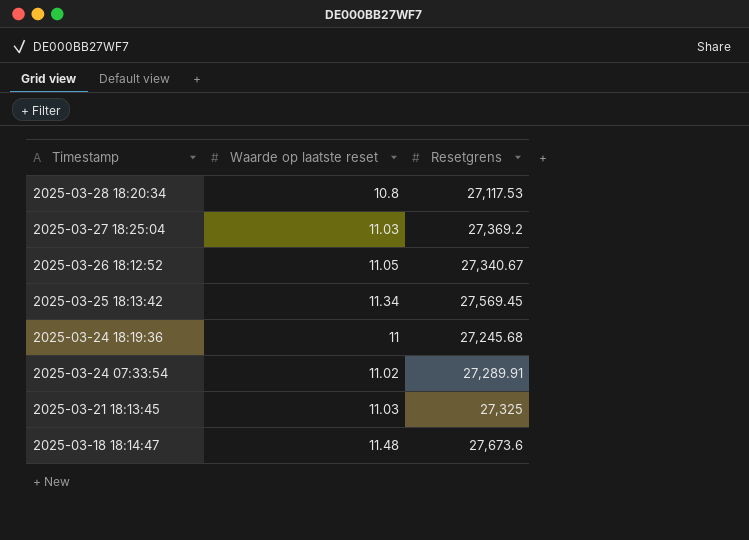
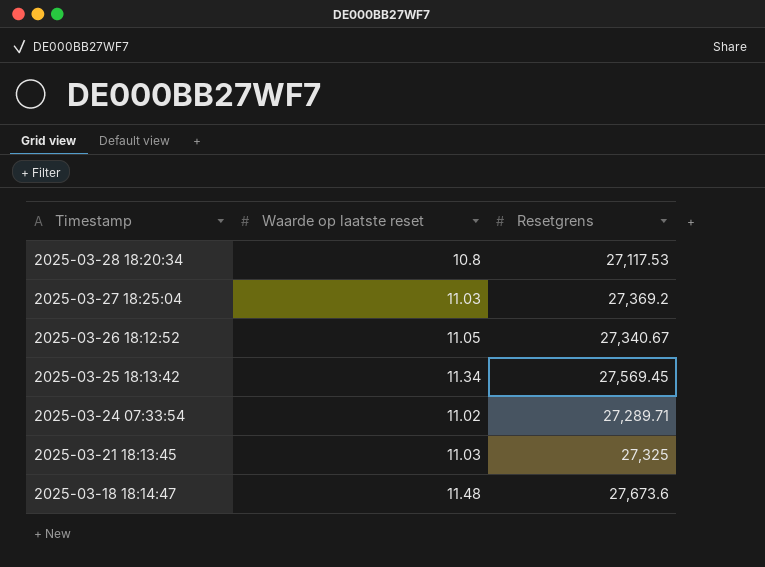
row 2025-03-24 18:19:36: 11 | 27,245.68 -> none
2025-03-24 07:33:54 | Resetgrens: 27,289.91 -> 27,289.71

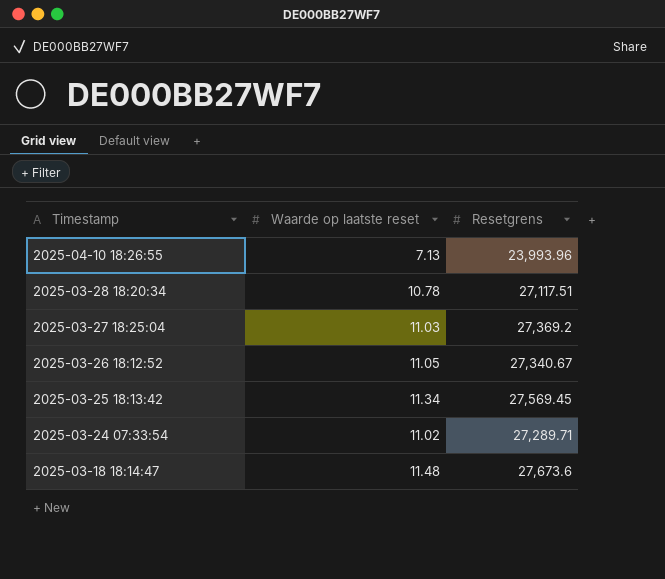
row 2025-03-21 18:13:45: 11.03 | 27,325 -> none
row 2025-04-10 18:26:55: none -> 7.13 | 23,993.96
2025-03-28 18:20:34 | Waarde op laatste reset: 10.8 -> 10.78
2025-03-28 18:20:34 | Resetgrens: 27,117.53 -> 27,117.51

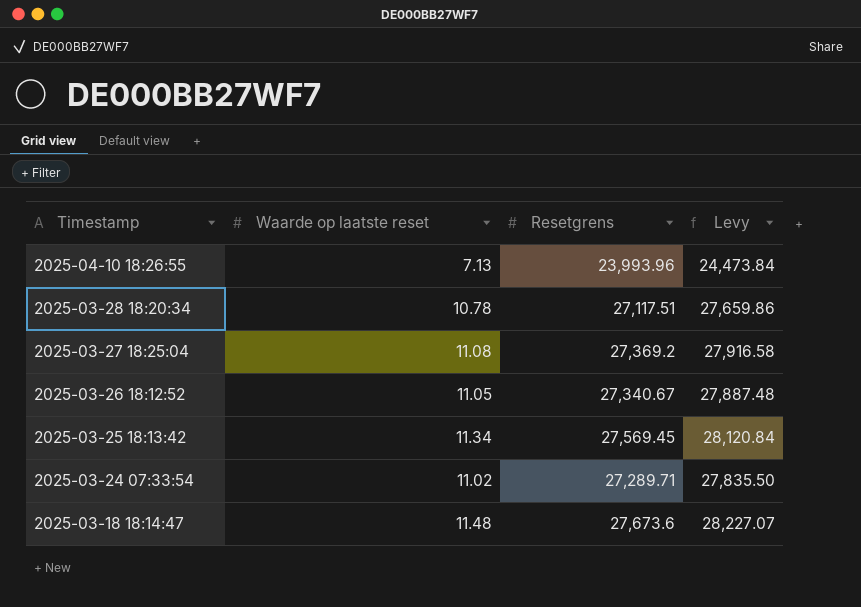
column Levy | formula: none -> [Resetgrens] * 1.02
2025-03-27 18:25:04 | Waarde op laatste reset: 11.03 -> 11.08

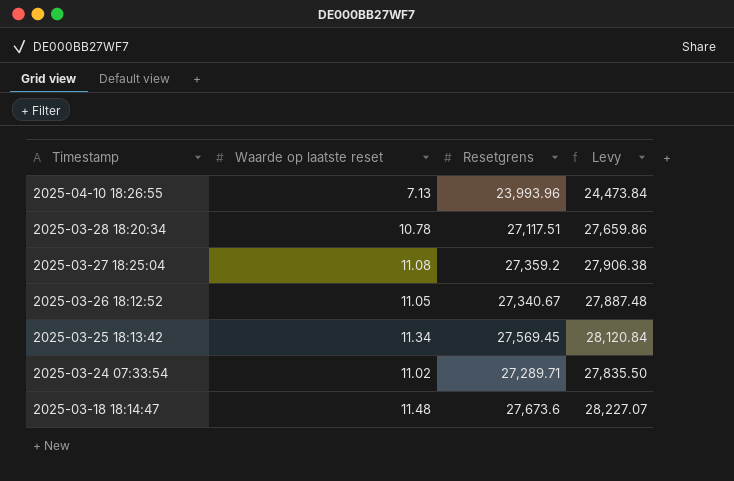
2025-03-27 18:25:04 | Resetgrens: 27,369.2 -> 27,359.2
2025-03-27 18:25:04 | Levy: 27,916.58 -> 27,906.38

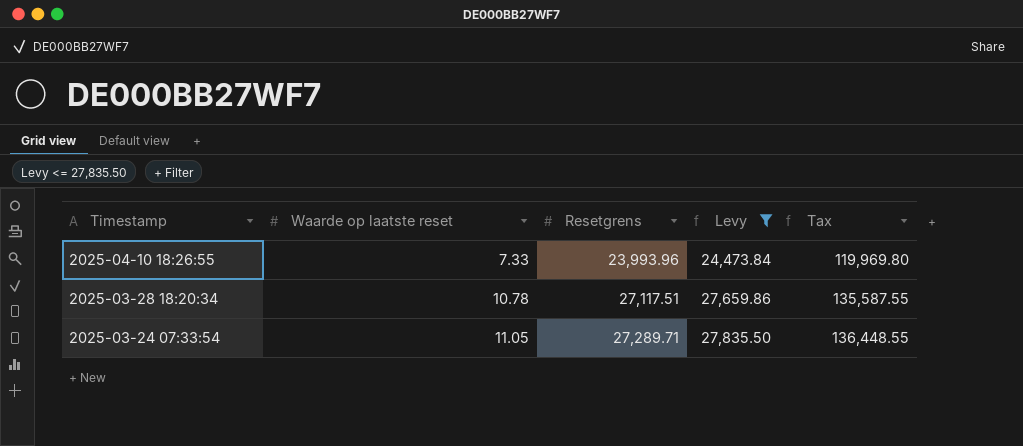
filter: none -> Levy <= 27,835.50
column Tax | formula: none -> [Resetgrens] * 5
2025-04-10 18:26:55 | Waarde op laatste reset: 7.13 -> 7.33
2025-03-24 07:33:54 | Waarde op laatste reset: 11.02 -> 11.05

